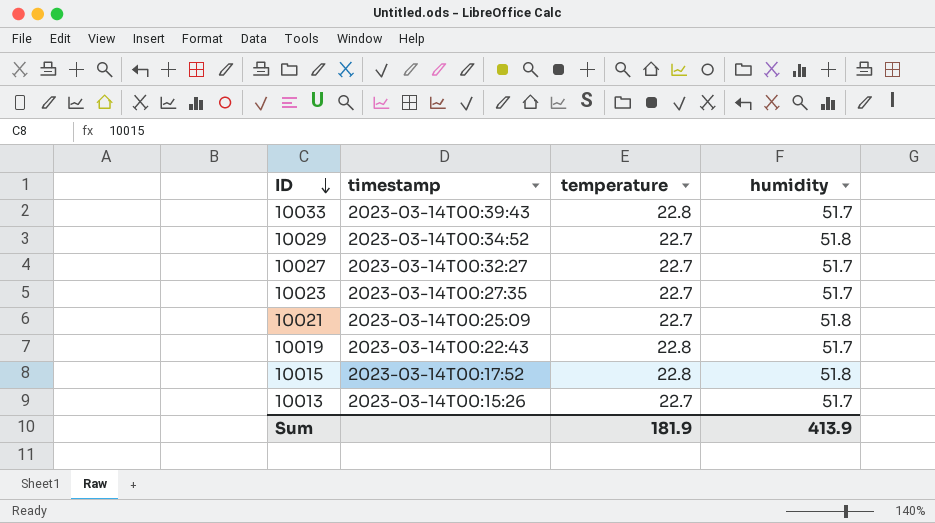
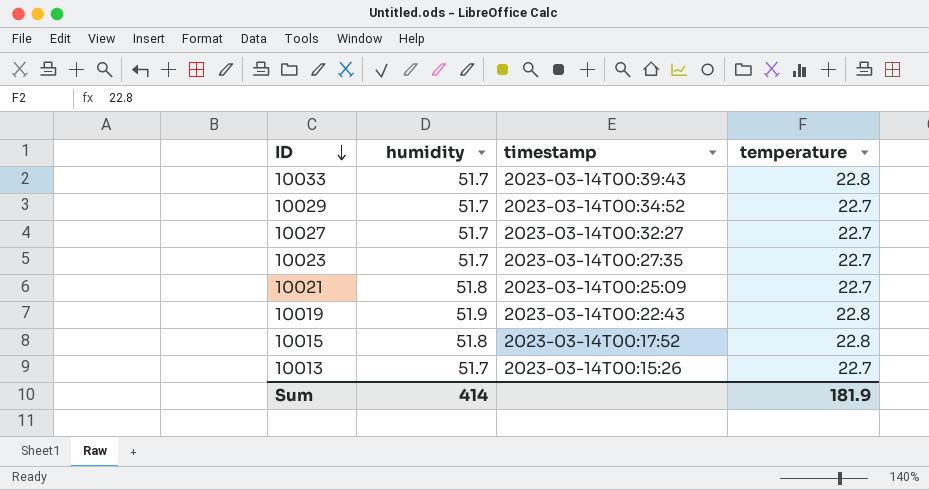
column humidity | position: 4 -> 2
10029 | humidity: 51.8 -> 51.7
10019 | humidity: 51.7 -> 51.9
Sum | humidity: 413.9 -> 414

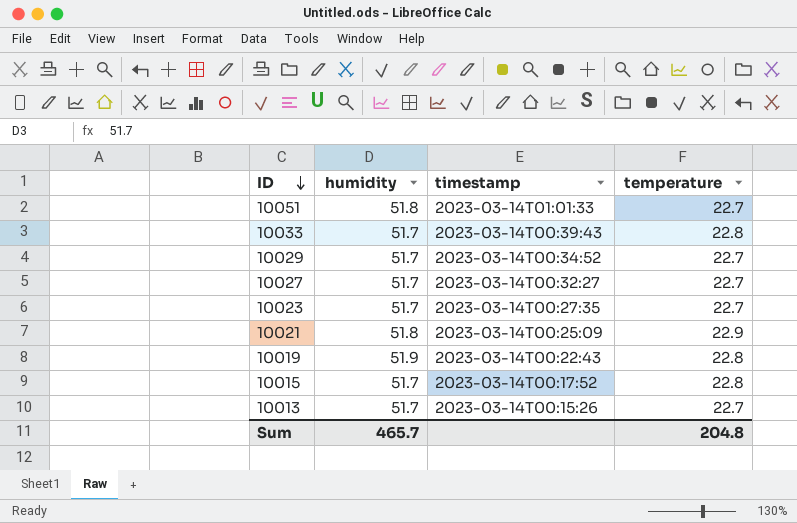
row 10051: none -> 51.8 | 2023-03-14T01:01:33 | 22.7
10021 | temperature: 22.7 -> 22.9
10015 | humidity: 51.8 -> 51.7
Sum | humidity: 414 -> 465.7
Sum | temperature: 181.9 -> 204.8

